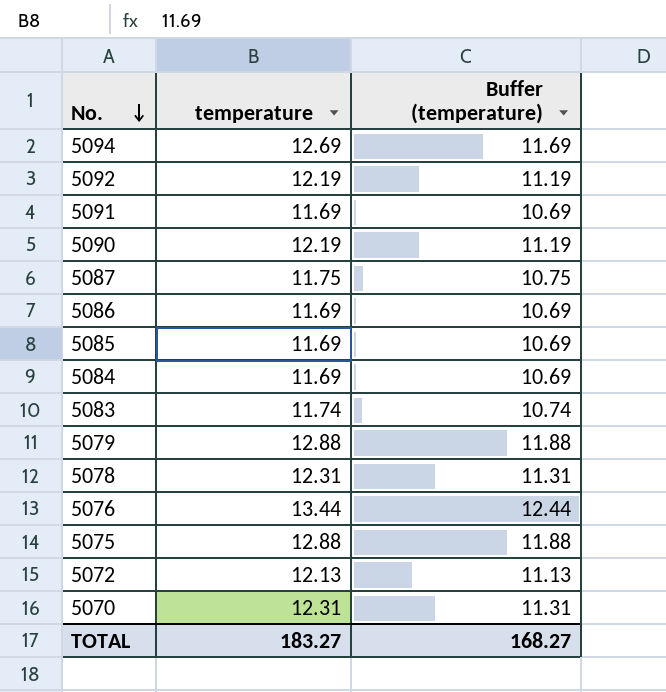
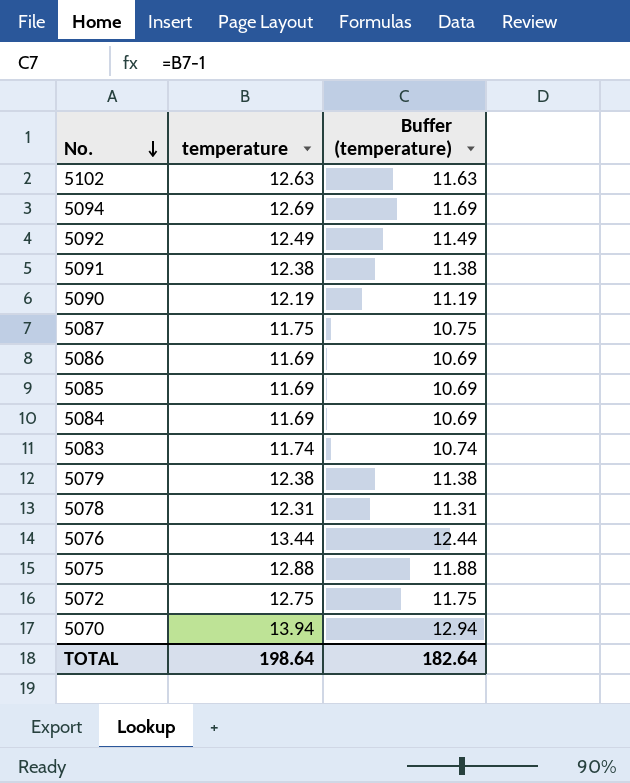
row 5102: none -> 12.63 | 11.63
5092 | temperature: 12.19 -> 12.49
5092 | Buffer (temperature): 11.19 -> 11.49
5091 | temperature: 11.69 -> 12.38
5091 | Buffer (temperature): 10.69 -> 11.38
5079 | temperature: 12.88 -> 12.38
5079 | Buffer (temperature): 11.88 -> 11.38
5072 | temperature: 12.13 -> 12.75
5072 | Buffer (temperature): 11.13 -> 11.75
5070 | temperature: 12.31 -> 13.94
5070 | Buffer (temperature): 11.31 -> 12.94
TOTAL | temperature: 183.27 -> 198.64
TOTAL | Buffer (temperature): 168.27 -> 182.64

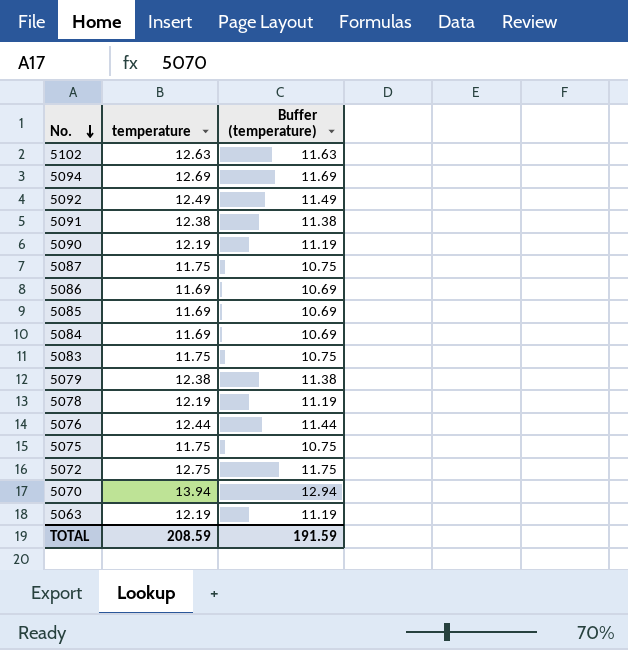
5083 | temperature: 11.74 -> 11.75
5083 | Buffer (temperature): 10.74 -> 10.75
5078 | temperature: 12.31 -> 12.19
5078 | Buffer (temperature): 11.31 -> 11.19
5076 | temperature: 13.44 -> 12.44
5076 | Buffer (temperature): 12.44 -> 11.44
5075 | temperature: 12.88 -> 11.75
5075 | Buffer (temperature): 11.88 -> 10.75
row 5063: none -> 12.19 | 11.19
TOTAL | temperature: 198.64 -> 208.59
TOTAL | Buffer (temperature): 182.64 -> 191.59

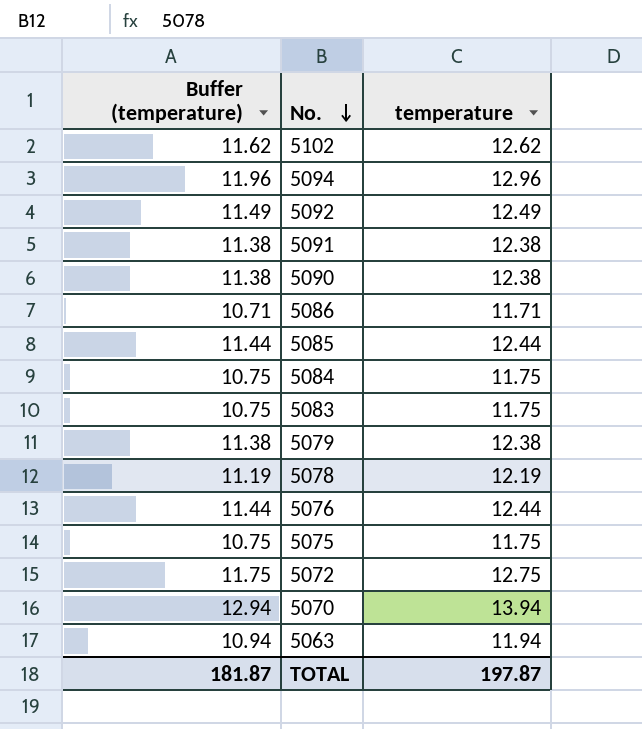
column Buffer (temperature) | position: 3 -> 1
row 5087: 11.75 | 10.75 -> none
5102 | Buffer (temperature): 11.63 -> 11.62
5102 | temperature: 12.63 -> 12.62
5094 | Buffer (temperature): 11.69 -> 11.96
5094 | temperature: 12.69 -> 12.96
5090 | Buffer (temperature): 11.19 -> 11.38
5090 | temperature: 12.19 -> 12.38
5086 | Buffer (temperature): 10.69 -> 10.71
5086 | temperature: 11.69 -> 11.71
5085 | Buffer (temperature): 10.69 -> 11.44
5085 | temperature: 11.69 -> 12.44
5084 | Buffer (temperature): 10.69 -> 10.75
5084 | temperature: 11.69 -> 11.75
5063 | Buffer (temperature): 11.19 -> 10.94
5063 | temperature: 12.19 -> 11.94
TOTAL | Buffer (temperature): 191.59 -> 181.87
TOTAL | temperature: 208.59 -> 197.87

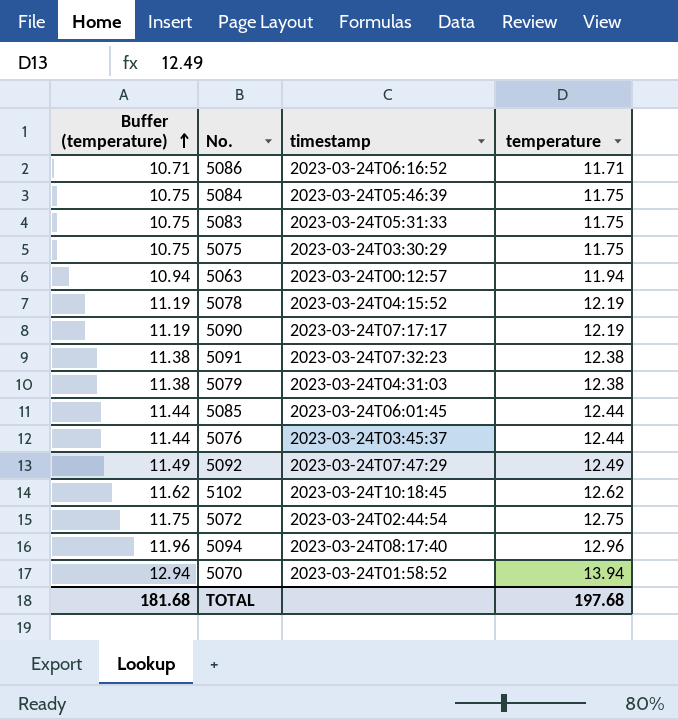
row order: No. descending -> Buffer (temperature) ascending
column timestamp | position: none -> 3
5090 | Buffer (temperature): 11.38 -> 11.19
5090 | temperature: 12.38 -> 12.19
TOTAL | Buffer (temperature): 181.87 -> 181.68
TOTAL | temperature: 197.87 -> 197.68

